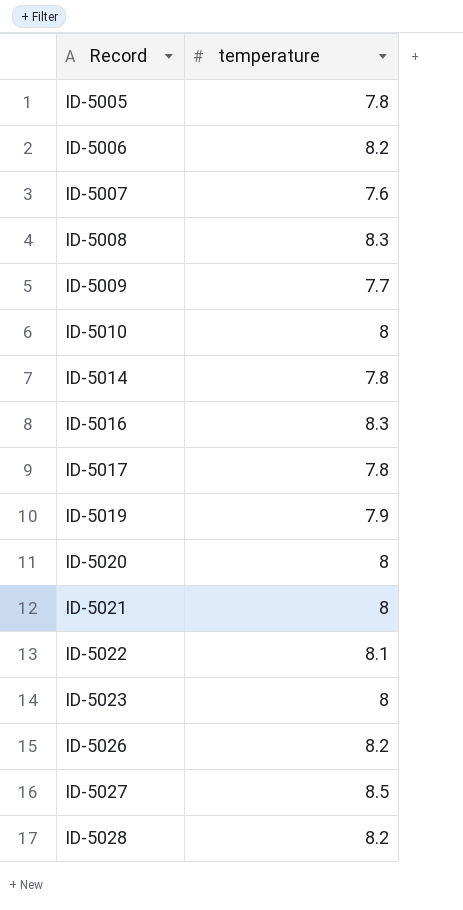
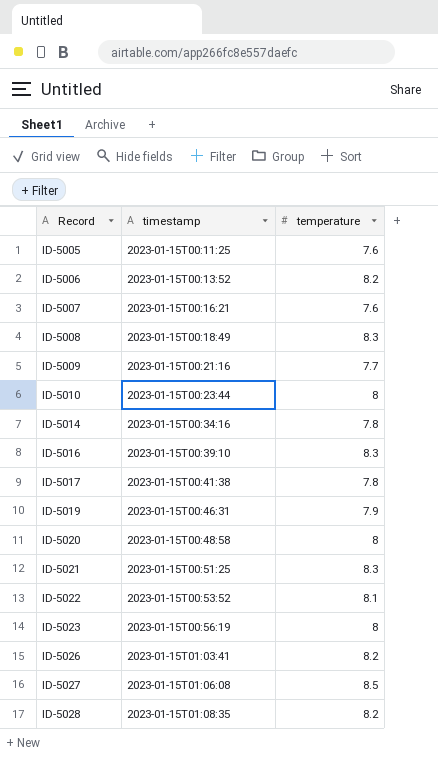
column timestamp | position: none -> 2
ID-5005 | temperature: 7.8 -> 7.6
ID-5021 | temperature: 8 -> 8.3

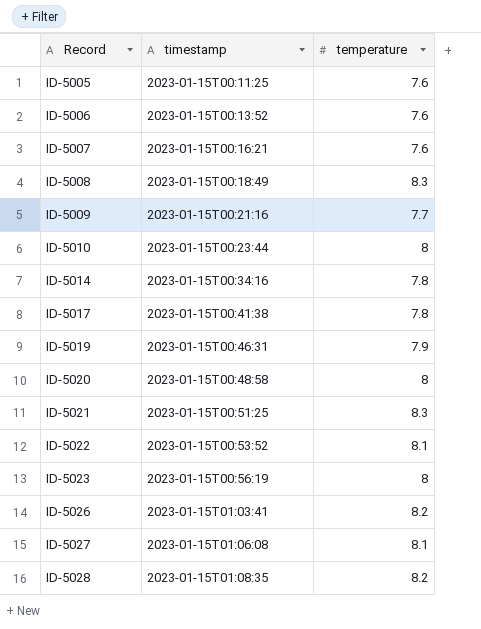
row ID-5016: 2023-01-15T00:39:10 | 8.3 -> none
ID-5006 | temperature: 8.2 -> 7.6
ID-5027 | temperature: 8.5 -> 8.1

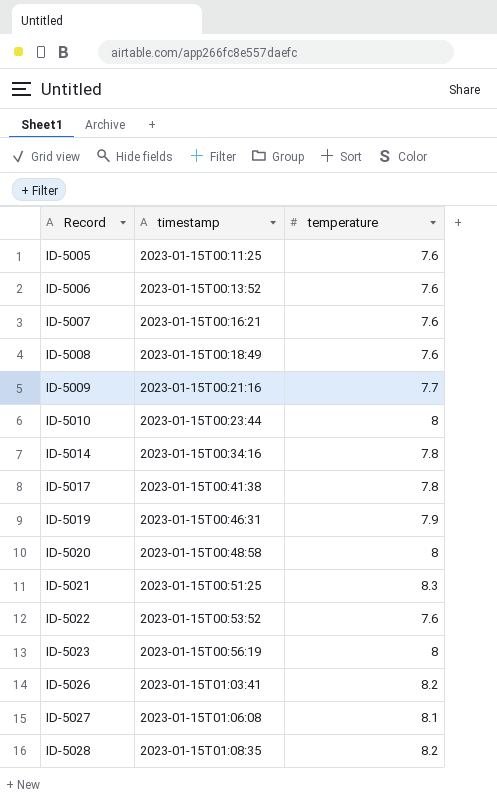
ID-5008 | temperature: 8.3 -> 7.6
ID-5022 | temperature: 8.1 -> 7.6

